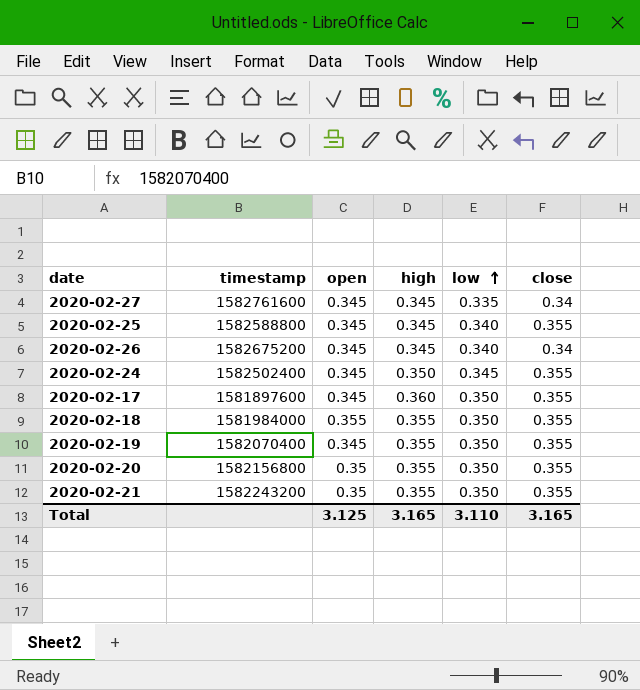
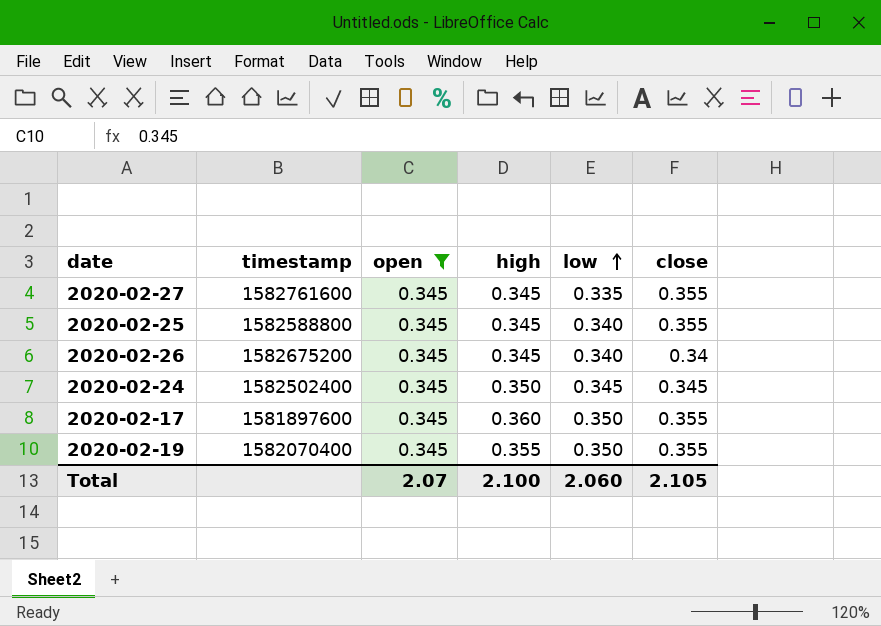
filter: none -> open = 0.345
2020-02-27 | close: 0.34 -> 0.355
2020-02-24 | close: 0.355 -> 0.345
Total | open: 3.125 -> 2.07
Total | high: 3.165 -> 2.100
Total | low: 3.110 -> 2.060
Total | close: 3.165 -> 2.105

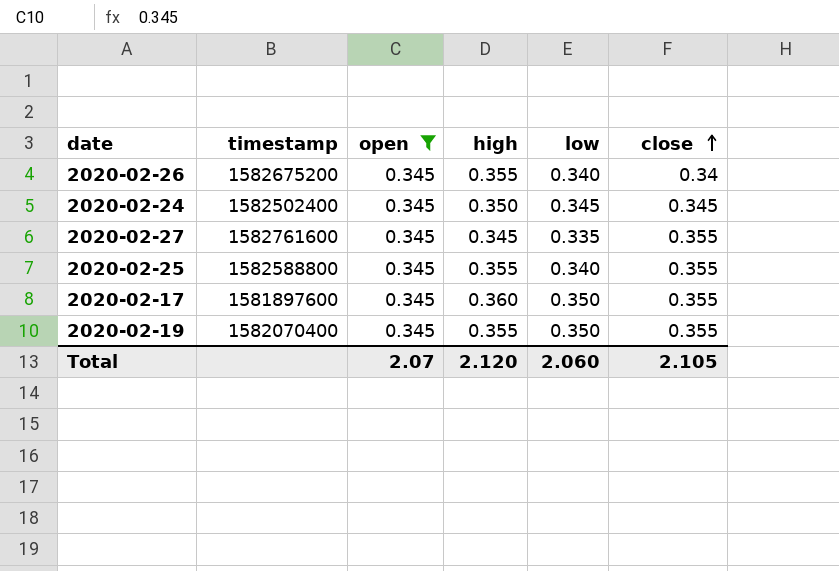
row order: low ascending -> close ascending
2020-02-26 | high: 0.345 -> 0.355
2020-02-25 | high: 0.345 -> 0.355
Total | high: 2.100 -> 2.120

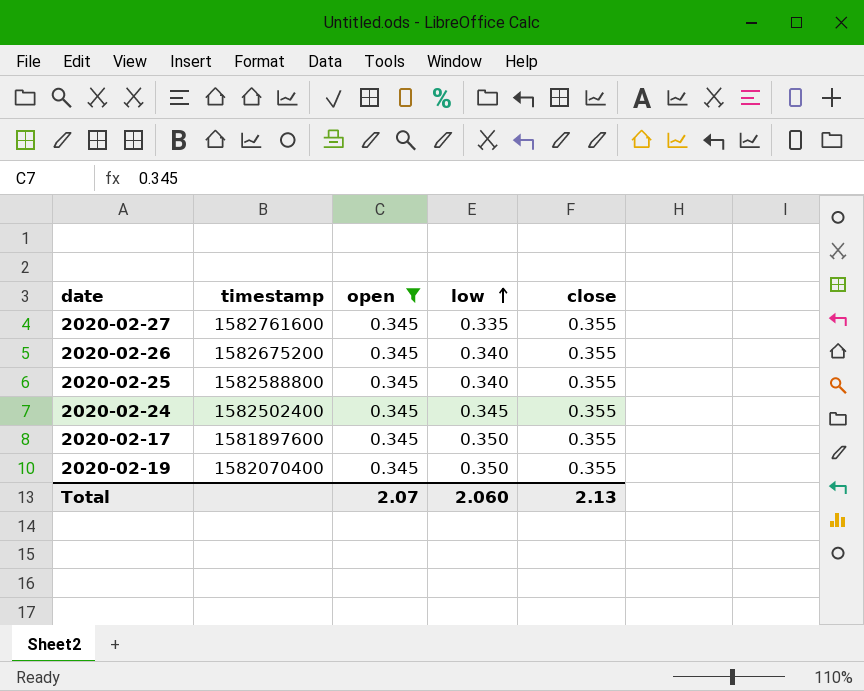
row order: close ascending -> low ascending
column high | position: 4 -> none
2020-02-26 | close: 0.34 -> 0.355
2020-02-24 | close: 0.345 -> 0.355
Total | close: 2.105 -> 2.13

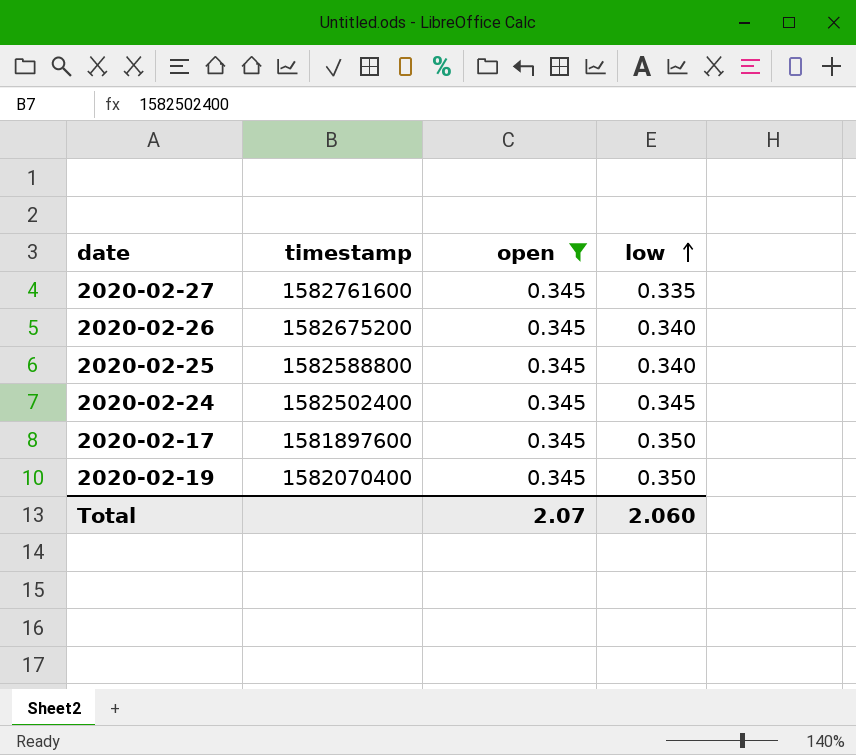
column close | position: 5 -> none

